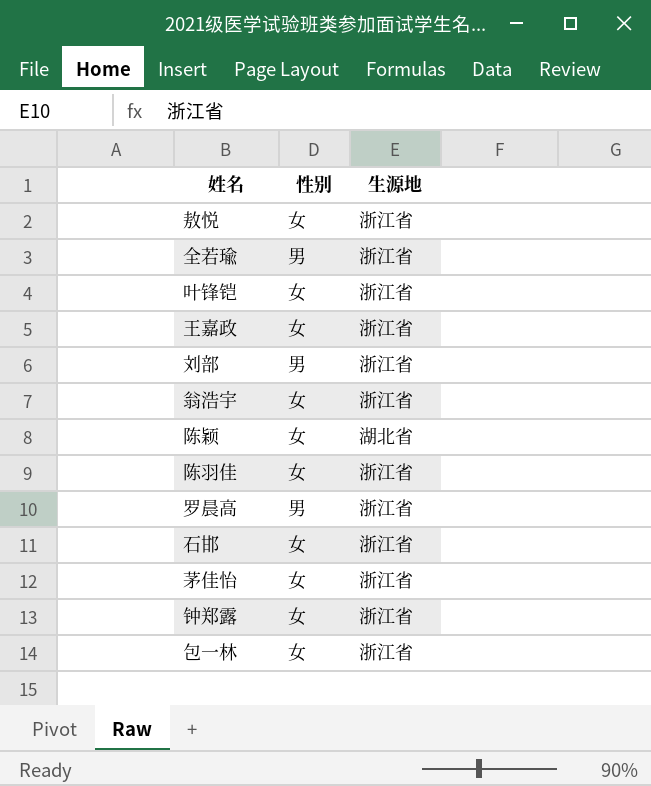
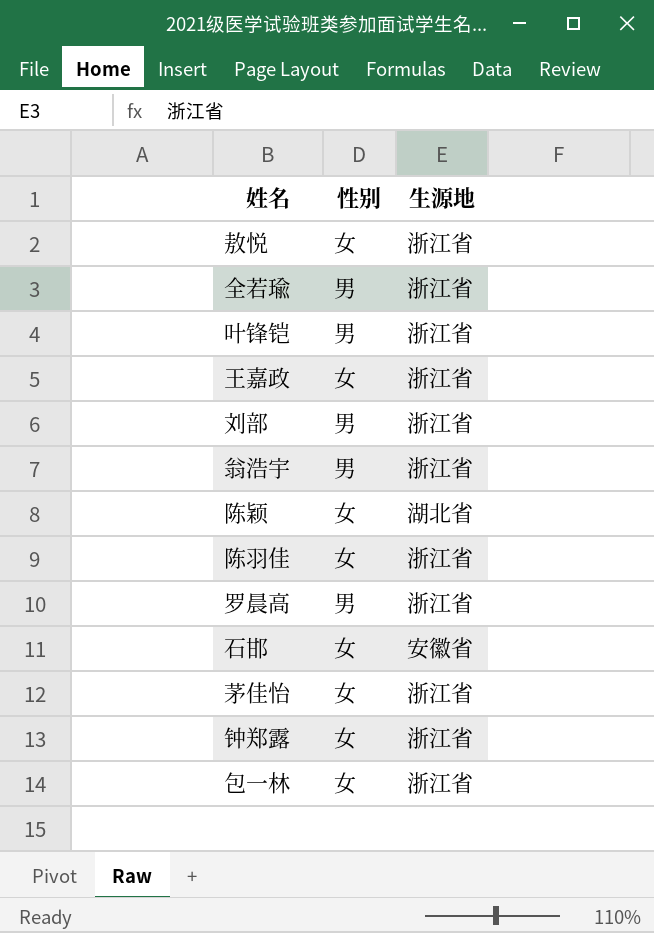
叶锋铠 | 性别: 女 -> 男
翁浩宇 | 性别: 女 -> 男
石邯 | 生源地: 浙江省 -> 安徽省

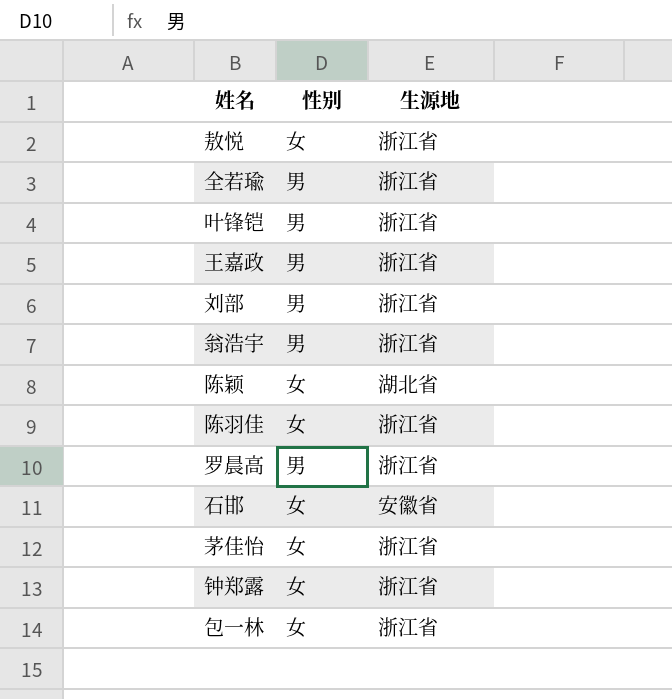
王嘉政 | 性别: 女 -> 男

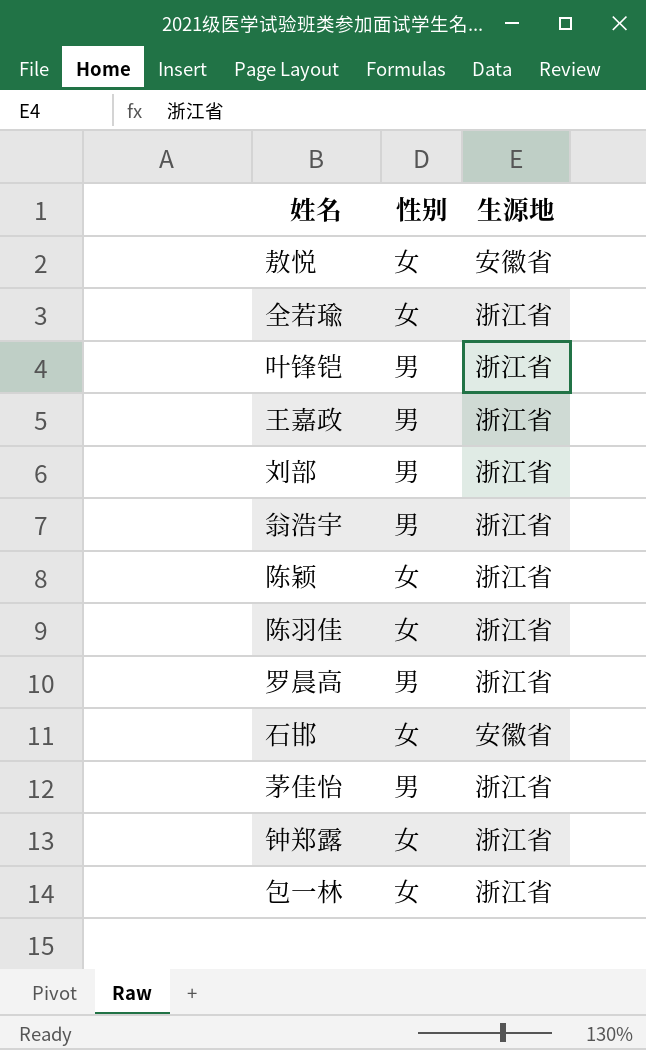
敖悦 | 生源地: 浙江省 -> 安徽省
全若瑜 | 性别: 男 -> 女
陈颖 | 生源地: 湖北省 -> 浙江省
茅佳怡 | 性别: 女 -> 男

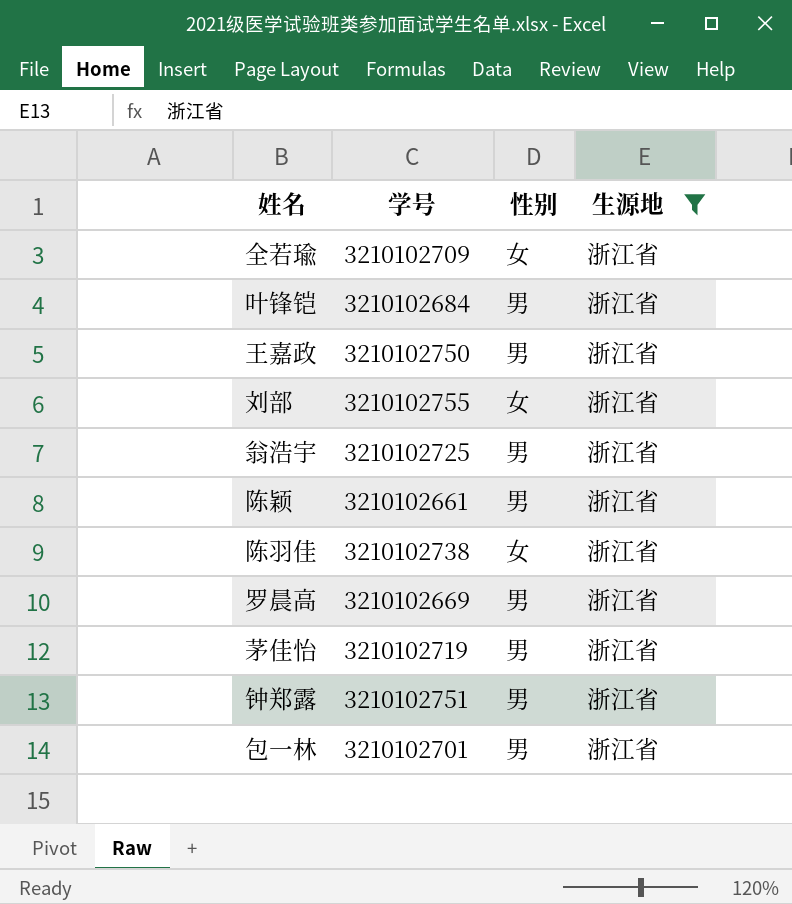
filter: none -> 生源地 = 浙江省
column 学号 | position: none -> 2
刘部 | 性别: 男 -> 女
陈颖 | 性别: 女 -> 男
钟郑露 | 性别: 女 -> 男
包一林 | 性别: 女 -> 男

